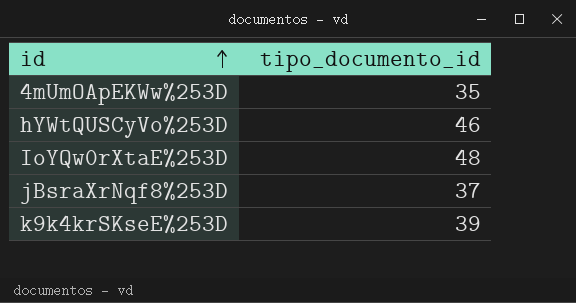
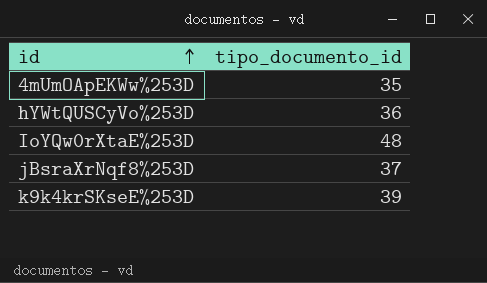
hYWtQUSCyVo%253D | tipo_documento_id: 46 -> 36

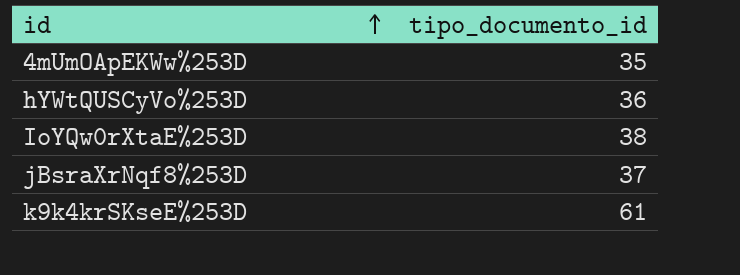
IoYQw0rXtaE%253D | tipo_documento_id: 48 -> 38
k9k4krSKseE%253D | tipo_documento_id: 39 -> 61

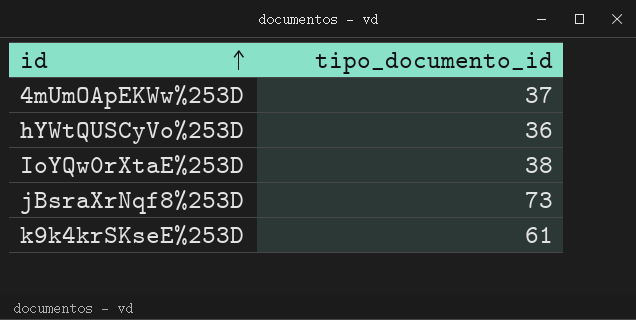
4mUmOApEKWw%253D | tipo_documento_id: 35 -> 37
jBsraXrNqf8%253D | tipo_documento_id: 37 -> 73

